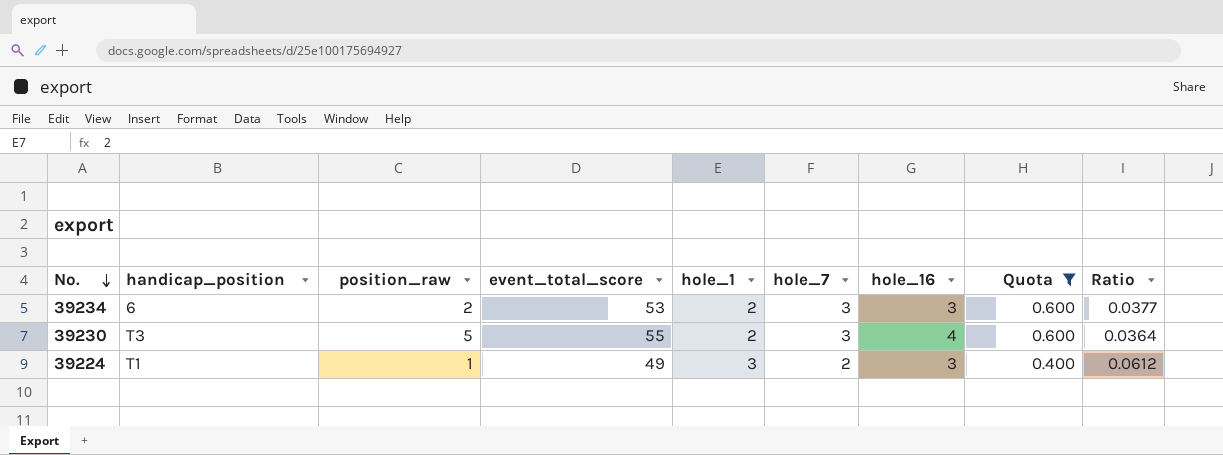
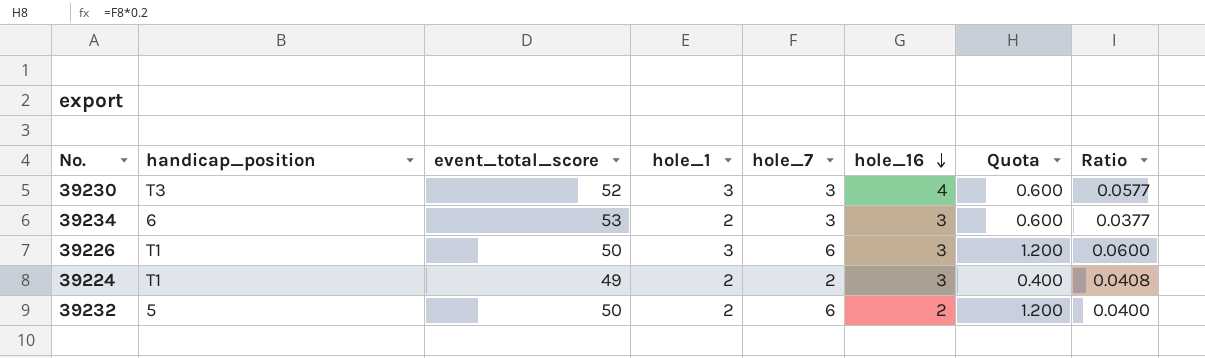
filter: Quota != 1.200 -> none
row order: No. descending -> hole_16 descending
column position_raw | position: 3 -> none
39230 | event_total_score: 55 -> 52
39230 | hole_1: 2 -> 3
39230 | Ratio: 0.0364 -> 0.0577
39224 | hole_1: 3 -> 2
39224 | Ratio: 0.0612 -> 0.0408

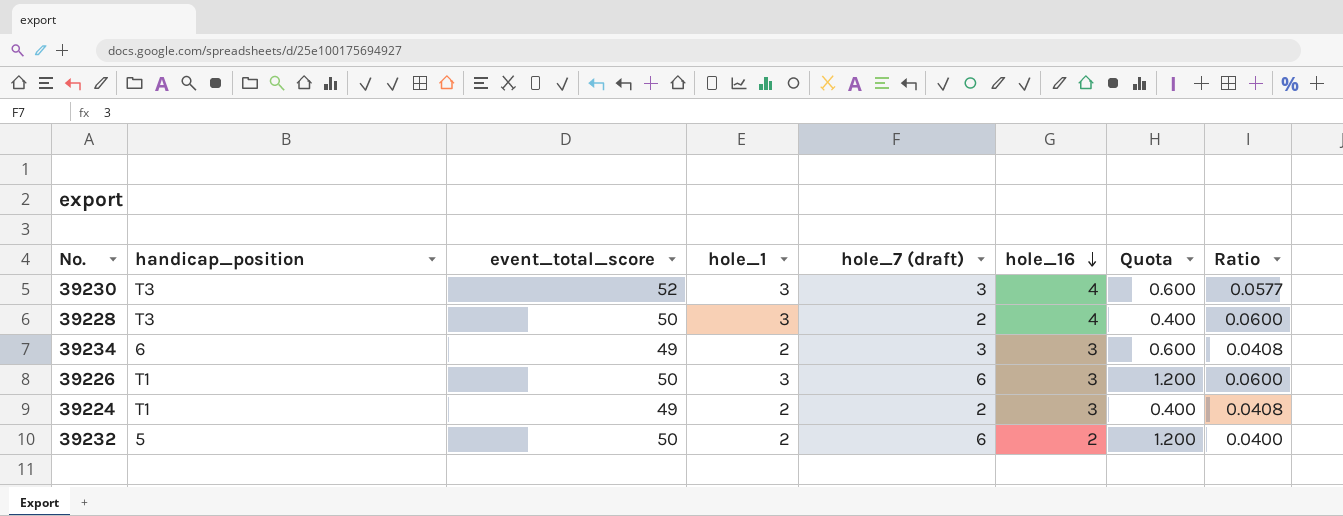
column name: hole_7 -> hole_7 (draft)
row 39228: none -> T3 | 50 | 3 | 2 | 4 | 0.400 | 0.0600
39234 | event_total_score: 53 -> 49
39234 | Ratio: 0.0377 -> 0.0408

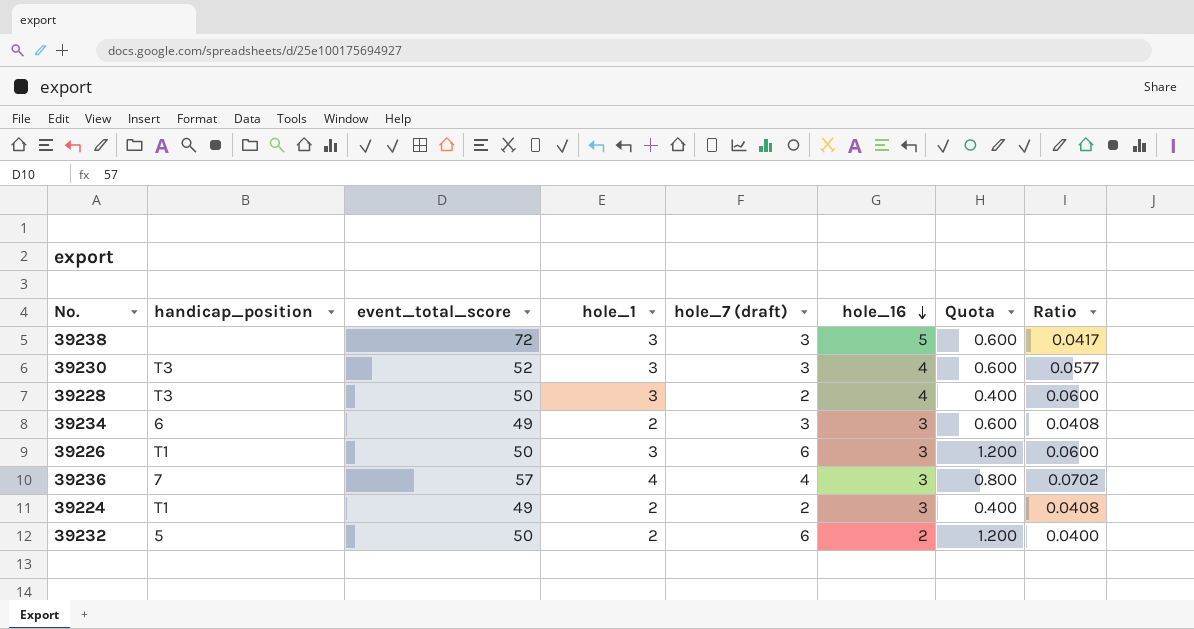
row 39238: none -> none | 72 | 3 | 3 | 5 | 0.600 | 0.0417
row 39236: none -> 7 | 57 | 4 | 4 | 3 | 0.800 | 0.0702

